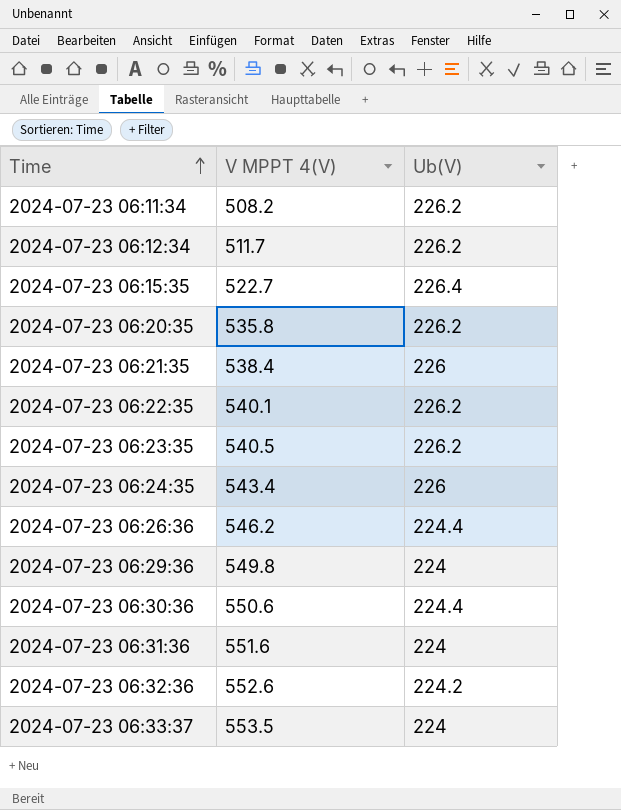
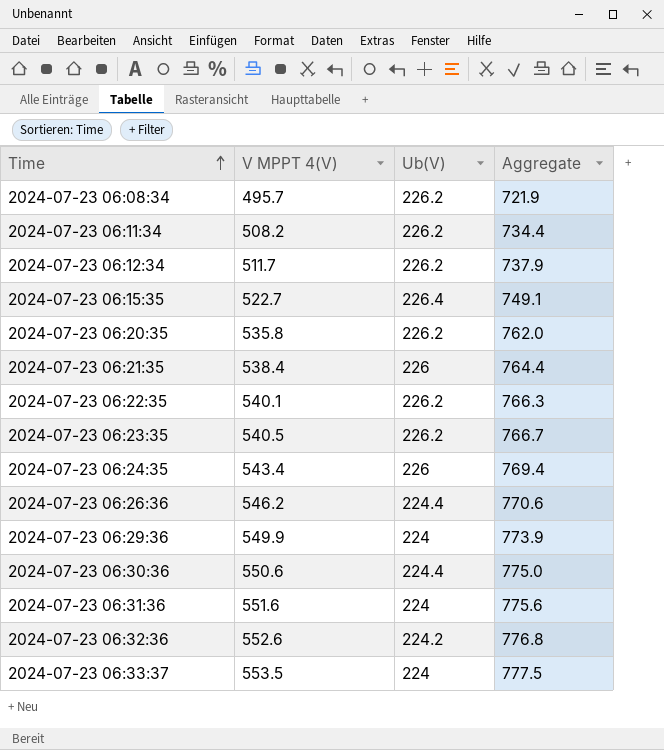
column Aggregate | formula: none -> [V MPPT 4(V)] + [Ub(V)]
row 2024-07-23 06:08:34: none -> 495.7 | 226.2 | 721.9
2024-07-23 06:29:36 | V MPPT 4(V): 549.8 -> 549.9

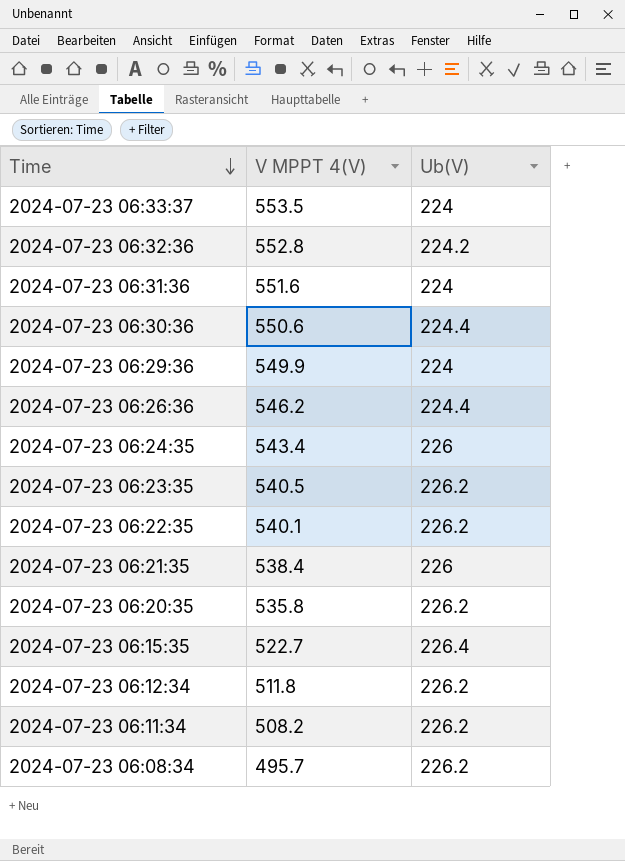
row order: Time ascending -> Time descending
column Aggregate | formula: [V MPPT 4(V)] + [Ub(V)] -> none
2024-07-23 06:32:36 | V MPPT 4(V): 552.6 -> 552.8
2024-07-23 06:12:34 | V MPPT 4(V): 511.7 -> 511.8

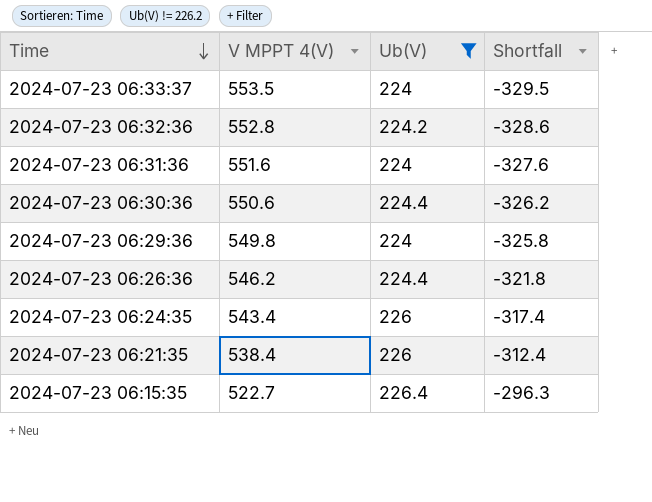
filter: none -> Ub(V) != 226.2
column Shortfall | formula: none -> [Ub(V)] - [V MPPT 4(V)]
2024-07-23 06:29:36 | V MPPT 4(V): 549.9 -> 549.8

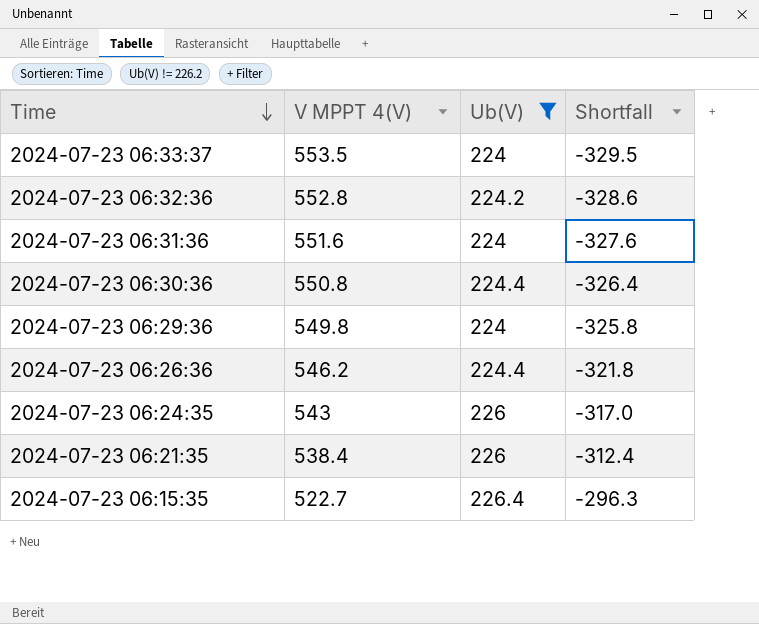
2024-07-23 06:30:36 | V MPPT 4(V): 550.6 -> 550.8
2024-07-23 06:30:36 | Shortfall: -326.2 -> -326.4
2024-07-23 06:24:35 | V MPPT 4(V): 543.4 -> 543
2024-07-23 06:24:35 | Shortfall: -317.4 -> -317.0

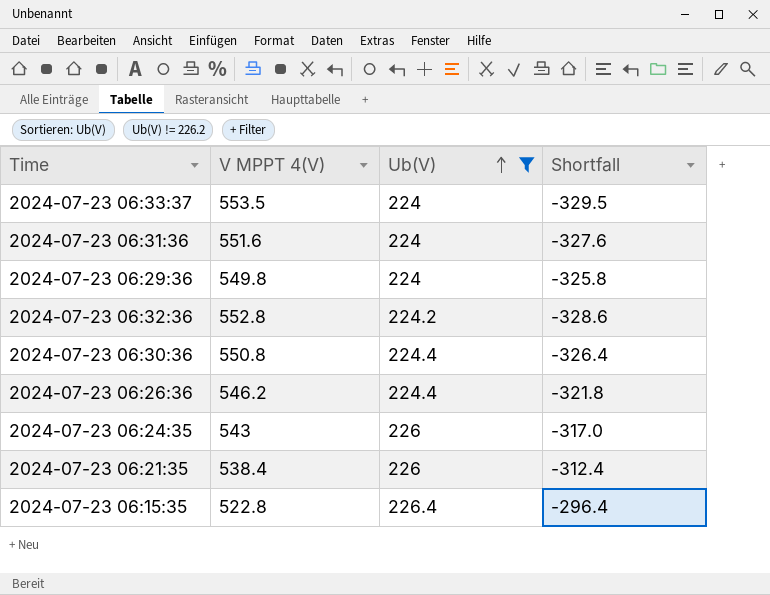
row order: Time descending -> Ub(V) ascending
2024-07-23 06:15:35 | V MPPT 4(V): 522.7 -> 522.8
2024-07-23 06:15:35 | Shortfall: -296.3 -> -296.4

